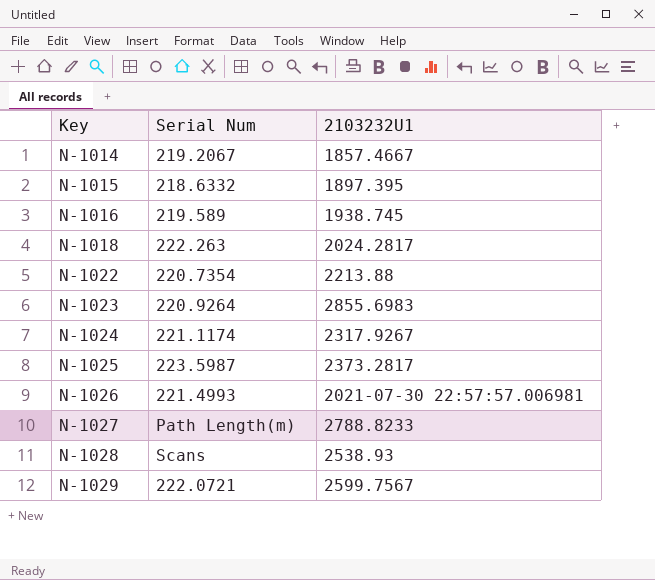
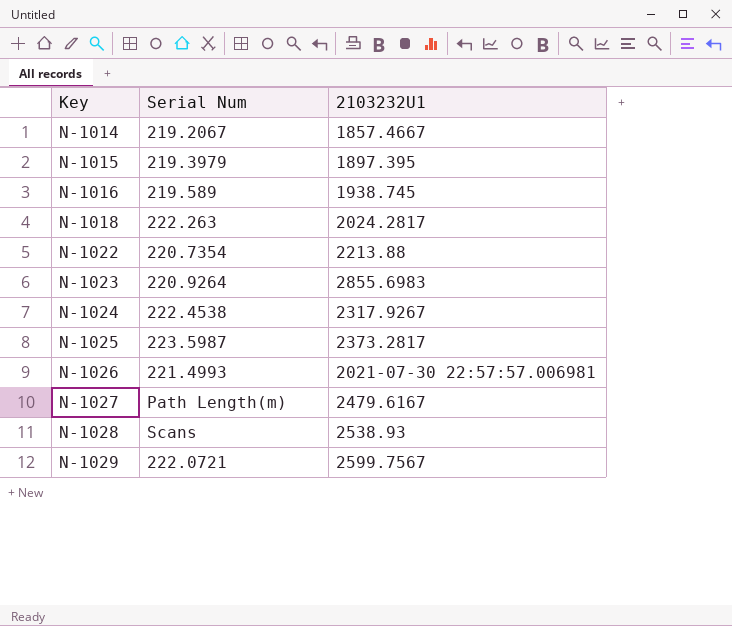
N-1015 | Serial Num: 218.6332 -> 219.3979
N-1024 | Serial Num: 221.1174 -> 222.4538
N-1027 | 2103232U1: 2788.8233 -> 2479.6167

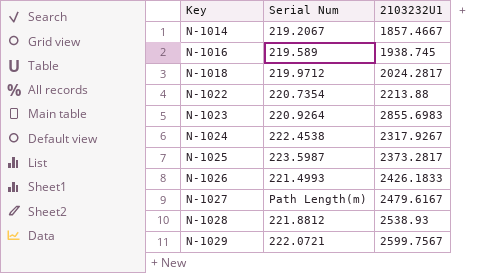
row N-1015: 219.3979 | 1897.395 -> none
N-1018 | Serial Num: 222.263 -> 219.9712
N-1026 | 2103232U1: 2021-07-30 22:57:57.006981 -> 2426.1833
N-1028 | Serial Num: Scans -> 221.8812

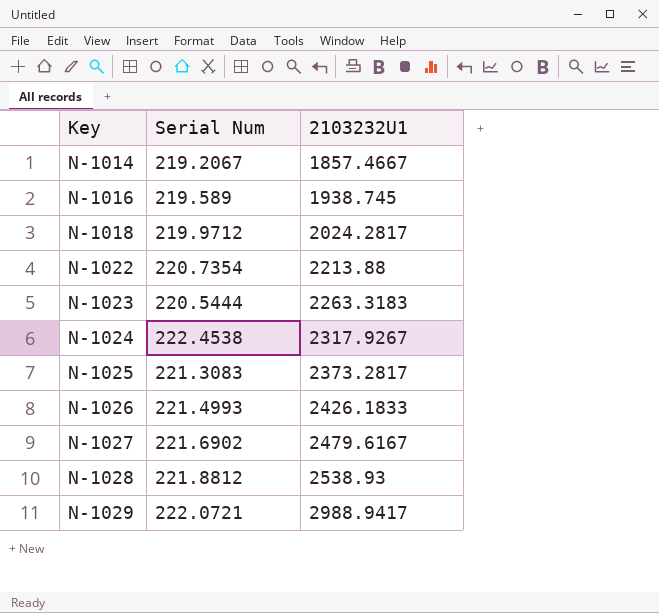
N-1023 | Serial Num: 220.9264 -> 220.5444
N-1023 | 2103232U1: 2855.6983 -> 2263.3183
N-1025 | Serial Num: 223.5987 -> 221.3083
N-1027 | Serial Num: Path Length(m) -> 221.6902
N-1029 | 2103232U1: 2599.7567 -> 2988.9417

